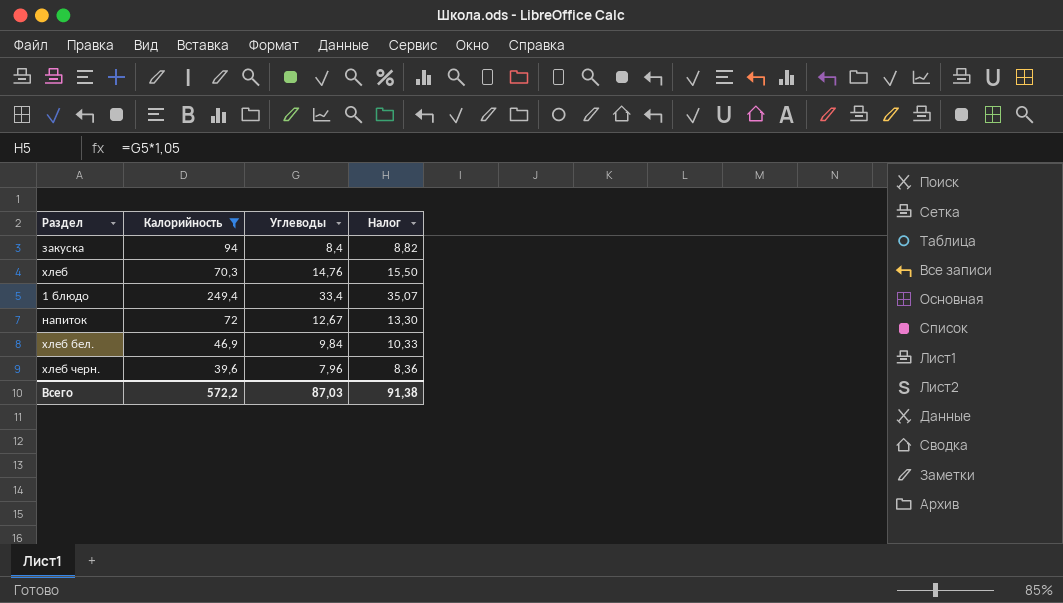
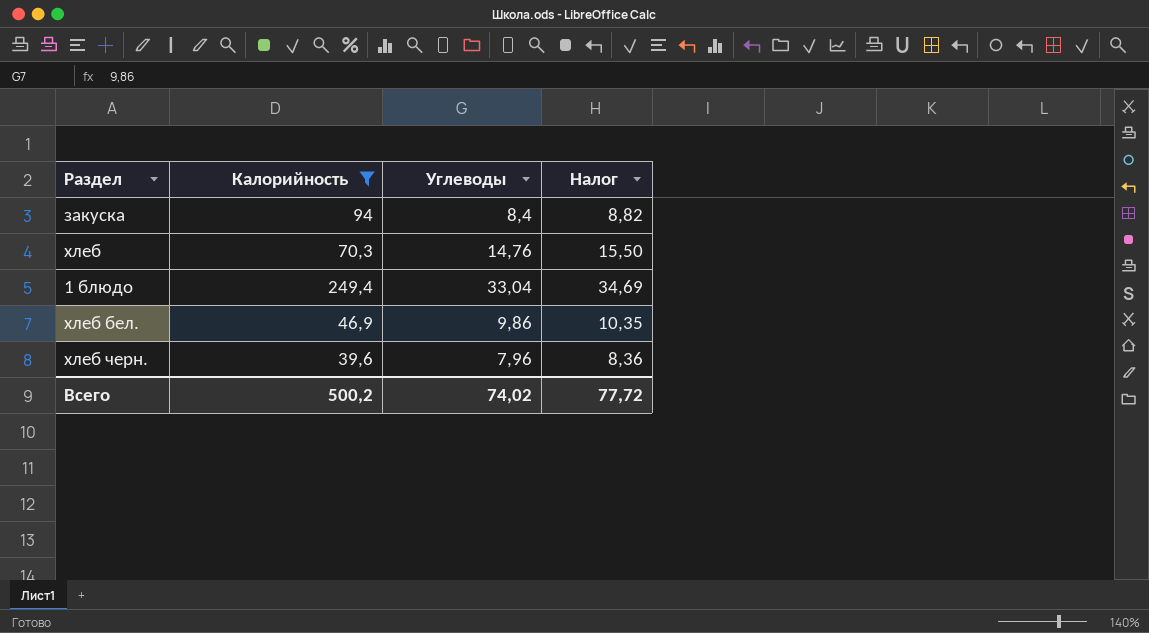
row напиток: 72 | 12,67 | 13,30 -> none
1 блюдо | Углеводы: 33,4 -> 33,04
1 блюдо | Налог: 35,07 -> 34,69
хлеб бел. | Углеводы: 9,84 -> 9,86
хлеб бел. | Налог: 10,33 -> 10,35
Всего | Калорийность: 572,2 -> 500,2
Всего | Углеводы: 87,03 -> 74,02
Всего | Налог: 91,38 -> 77,72

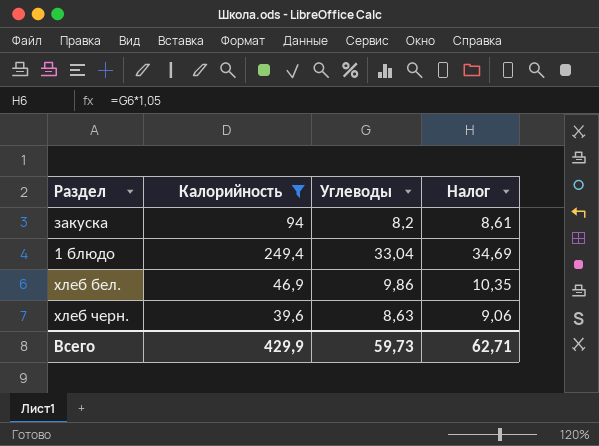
row хлеб: 70,3 | 14,76 | 15,50 -> none
закуска | Углеводы: 8,4 -> 8,2
закуска | Налог: 8,82 -> 8,61
хлеб черн. | Углеводы: 7,96 -> 8,63
хлеб черн. | Налог: 8,36 -> 9,06
Всего | Калорийность: 500,2 -> 429,9
Всего | Углеводы: 74,02 -> 59,73
Всего | Налог: 77,72 -> 62,71

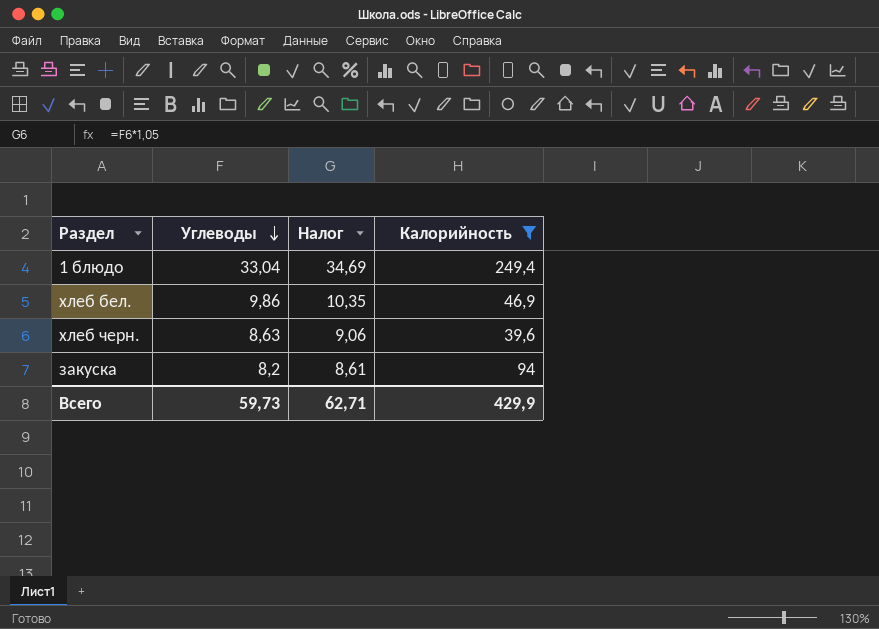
row order: none -> Углеводы descending
column Калорийность | position: 2 -> 4

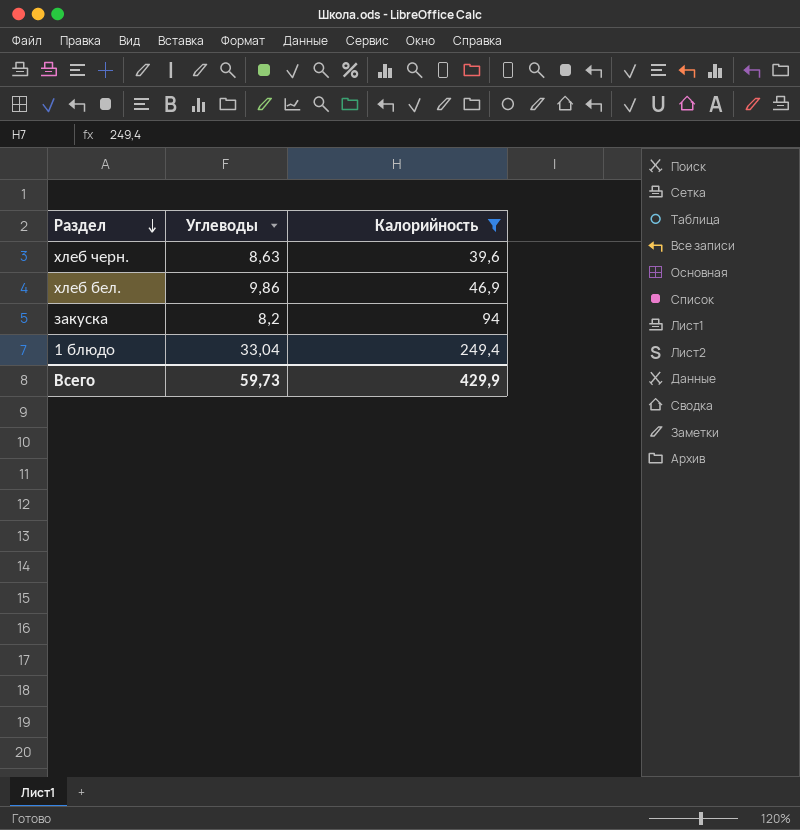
row order: Углеводы descending -> Раздел descending
column Налог | formula: [Углеводы] * 1,05 -> none

